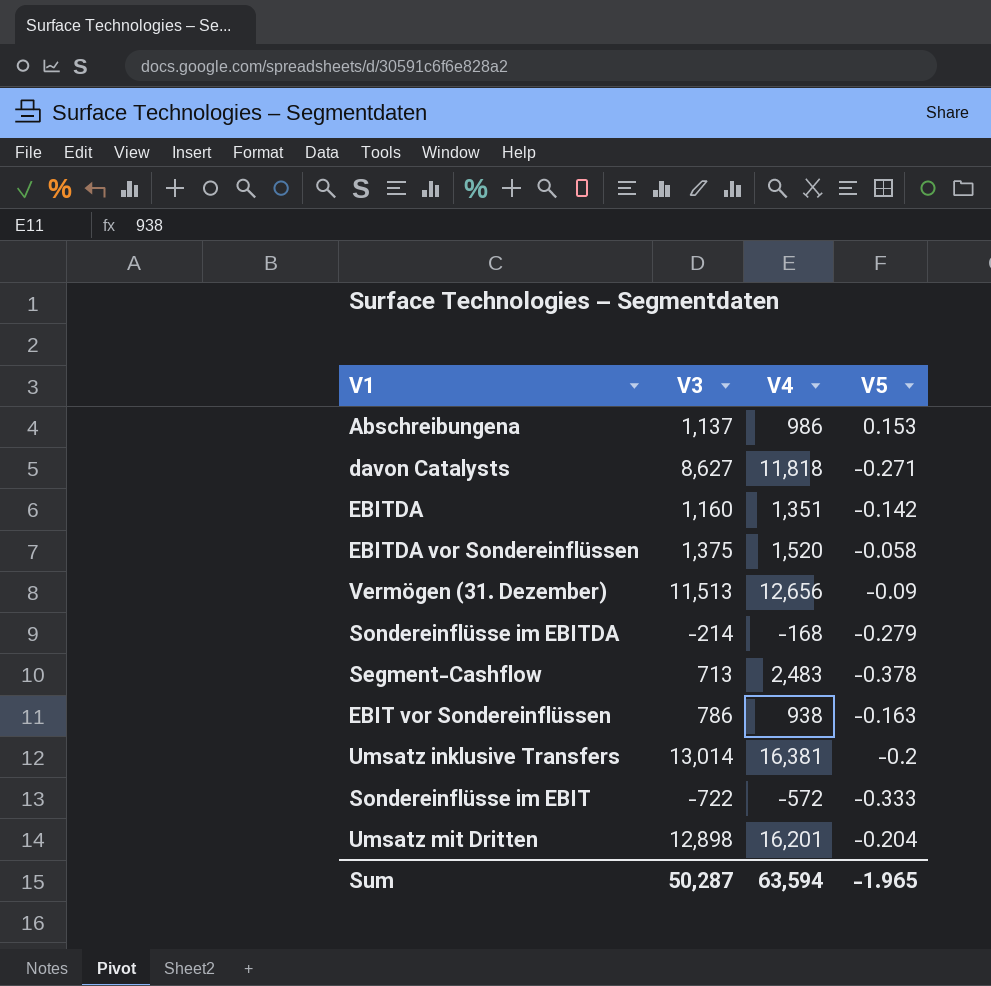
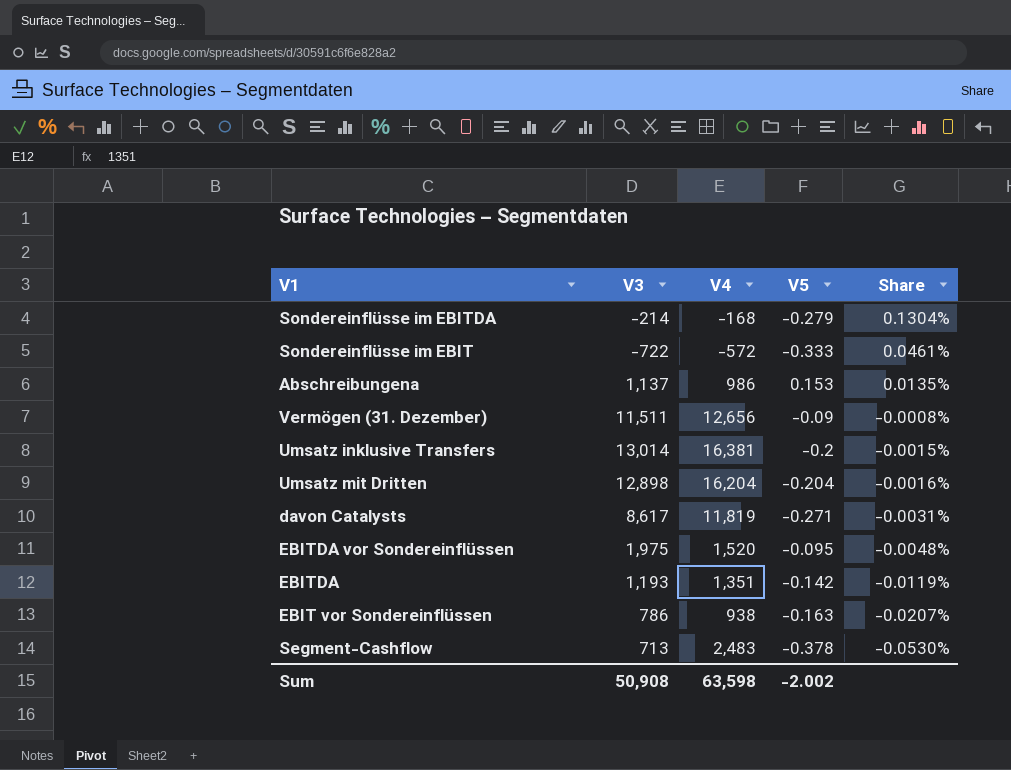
row order: none -> Share descending
column Share | formula: none -> [V5] / [V3]
Vermögen (31. Dezember) | V3: 11,513 -> 11,511
Umsatz mit Dritten | V4: 16,201 -> 16,204
davon Catalysts | V3: 8,627 -> 8,617
davon Catalysts | V4: 11,818 -> 11,819
EBITDA vor Sondereinflüssen | V3: 1,375 -> 1,975
EBITDA vor Sondereinflüssen | V5: -0.058 -> -0.095
EBITDA | V3: 1,160 -> 1,193
Sum | V3: 50,287 -> 50,908
Sum | V4: 63,594 -> 63,598
Sum | V5: -1.965 -> -2.002

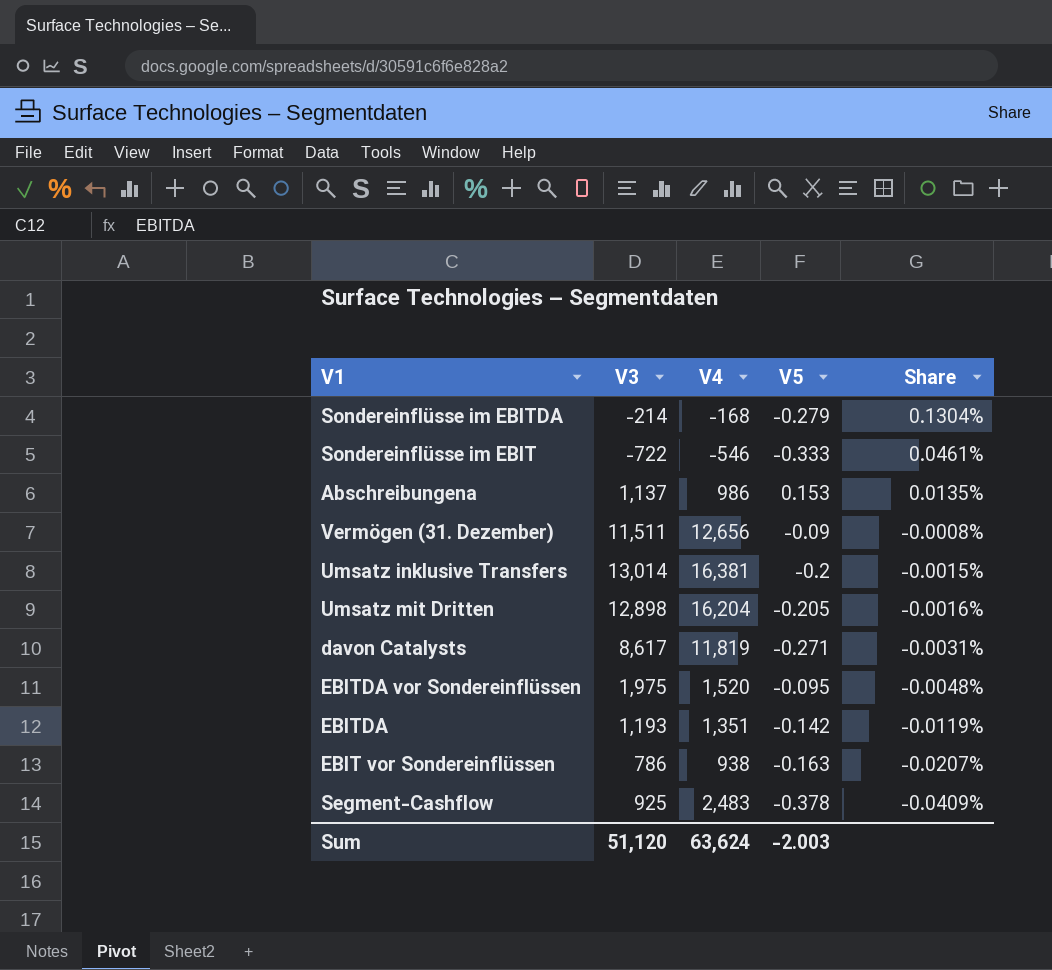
Sondereinflüsse im EBIT | V4: -572 -> -546
Umsatz mit Dritten | V5: -0.204 -> -0.205
Segment-Cashflow | V3: 713 -> 925
Segment-Cashflow | Share: -0.0530% -> -0.0409%
Sum | V3: 50,908 -> 51,120
Sum | V4: 63,598 -> 63,624
Sum | V5: -2.002 -> -2.003

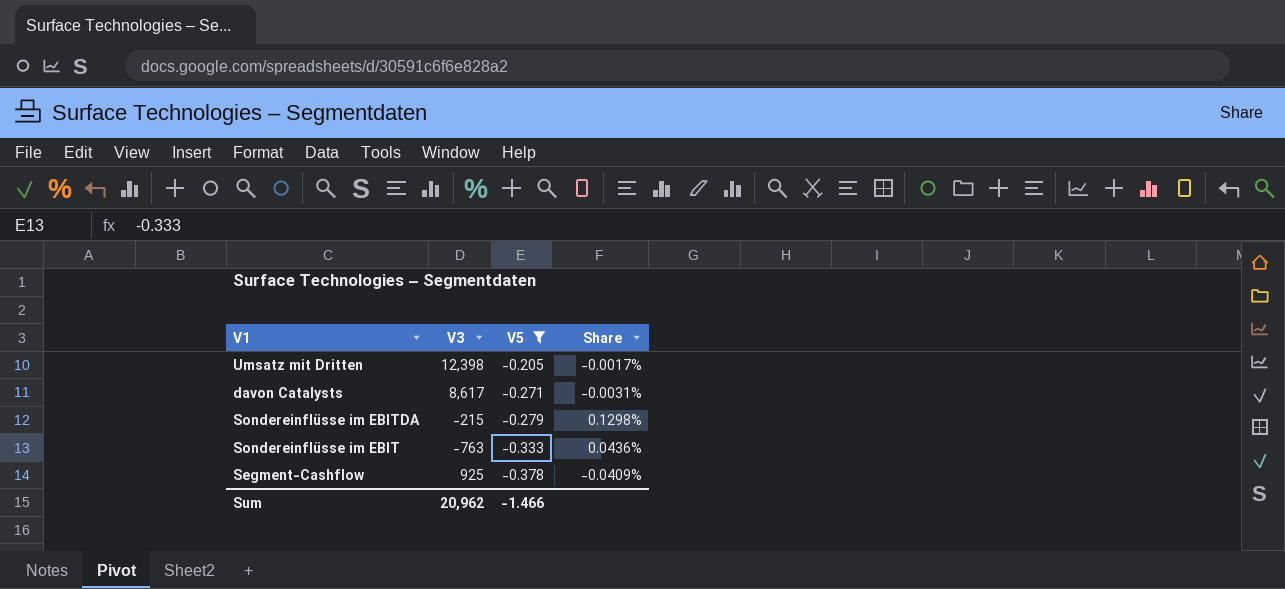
filter: none -> V5 <= -0.205
row order: Share descending -> V5 descending
column V4 | position: 3 -> none
Umsatz mit Dritten | V3: 12,898 -> 12,398
Umsatz mit Dritten | Share: -0.0016% -> -0.0017%
Sondereinflüsse im EBITDA | V3: -214 -> -215
Sondereinflüsse im EBITDA | Share: 0.1304% -> 0.1298%
Sondereinflüsse im EBIT | V3: -722 -> -763
Sondereinflüsse im EBIT | Share: 0.0461% -> 0.0436%
Sum | V3: 51,120 -> 20,962
Sum | V5: -2.003 -> -1.466

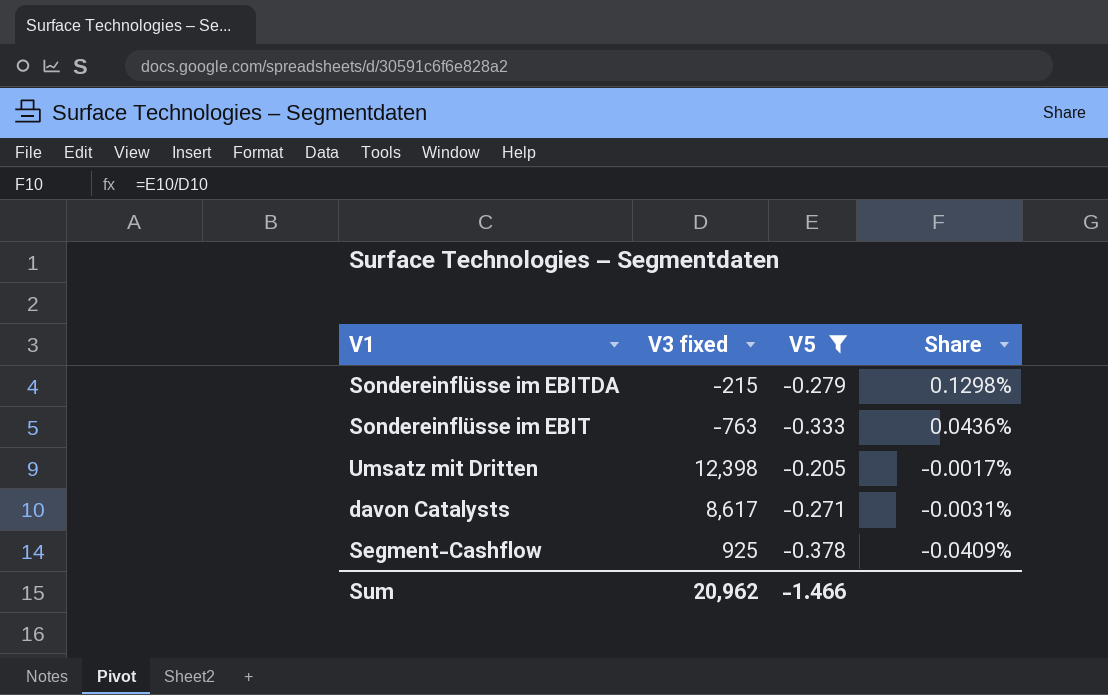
row order: V5 descending -> Share descending
column name: V3 -> V3 fixed

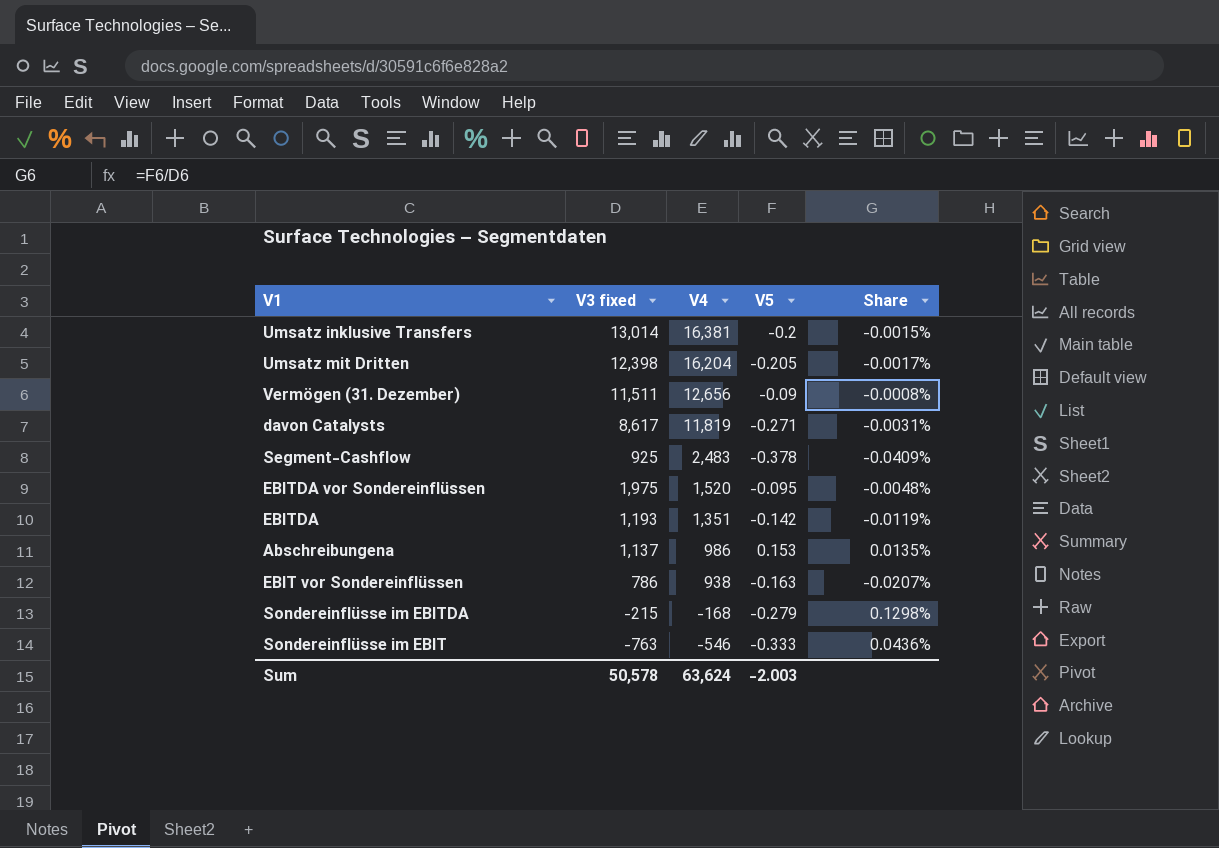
filter: V5 <= -0.205 -> none
row order: Share descending -> V4 descending
column V4 | position: none -> 3
Sum | V3 fixed: 20,962 -> 50,578
Sum | V5: -1.466 -> -2.003

